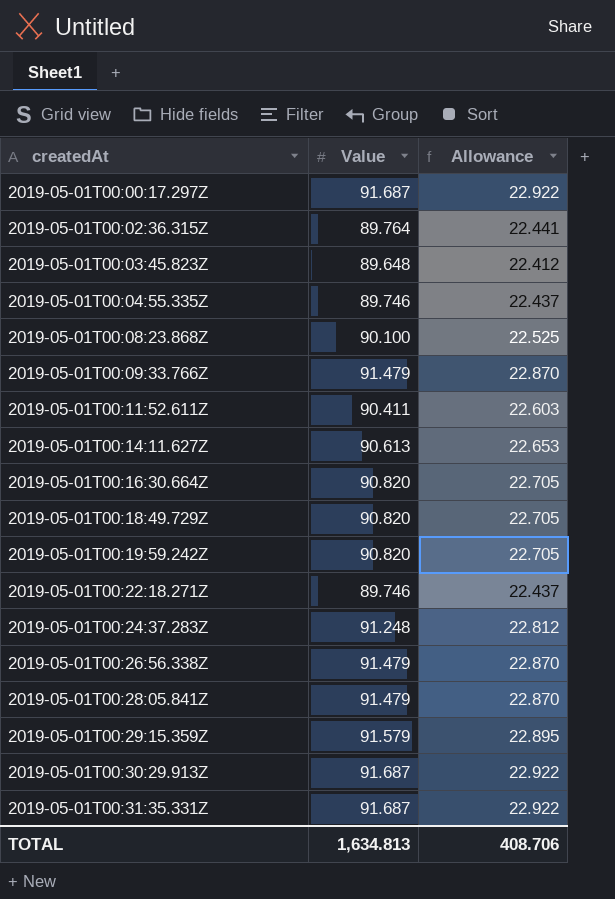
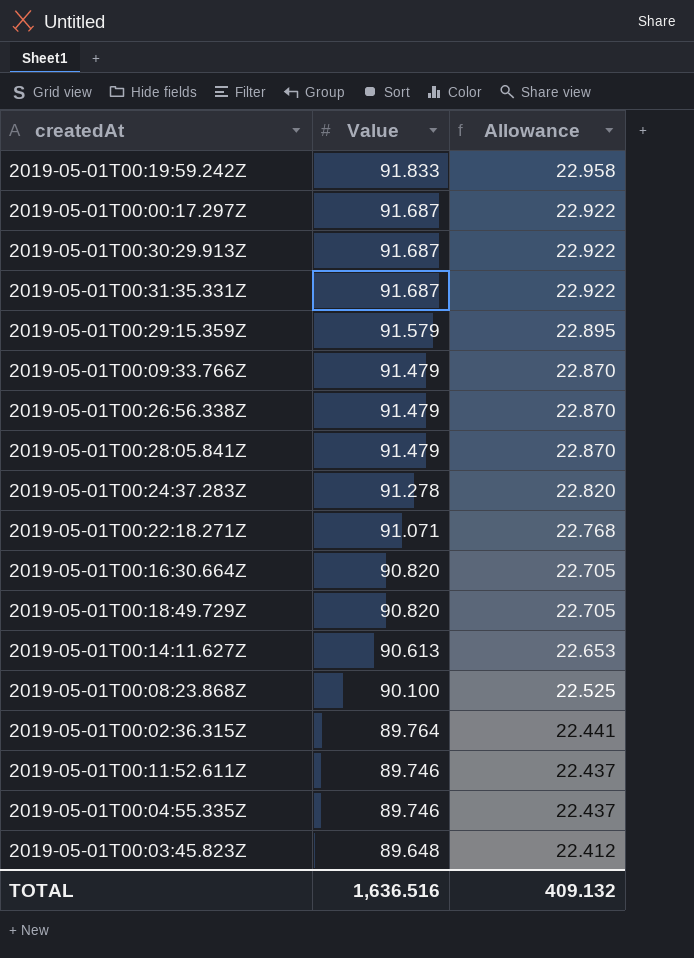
row order: createdAt ascending -> Value descending
2019-05-01T00:19:59.242Z | Value: 90.820 -> 91.833
2019-05-01T00:19:59.242Z | Allowance: 22.705 -> 22.958
2019-05-01T00:24:37.283Z | Value: 91.248 -> 91.278
2019-05-01T00:24:37.283Z | Allowance: 22.812 -> 22.820
2019-05-01T00:22:18.271Z | Value: 89.746 -> 91.071
2019-05-01T00:22:18.271Z | Allowance: 22.437 -> 22.768
2019-05-01T00:11:52.611Z | Value: 90.411 -> 89.746
2019-05-01T00:11:52.611Z | Allowance: 22.603 -> 22.437
TOTAL | Value: 1,634.813 -> 1,636.516
TOTAL | Allowance: 408.706 -> 409.132

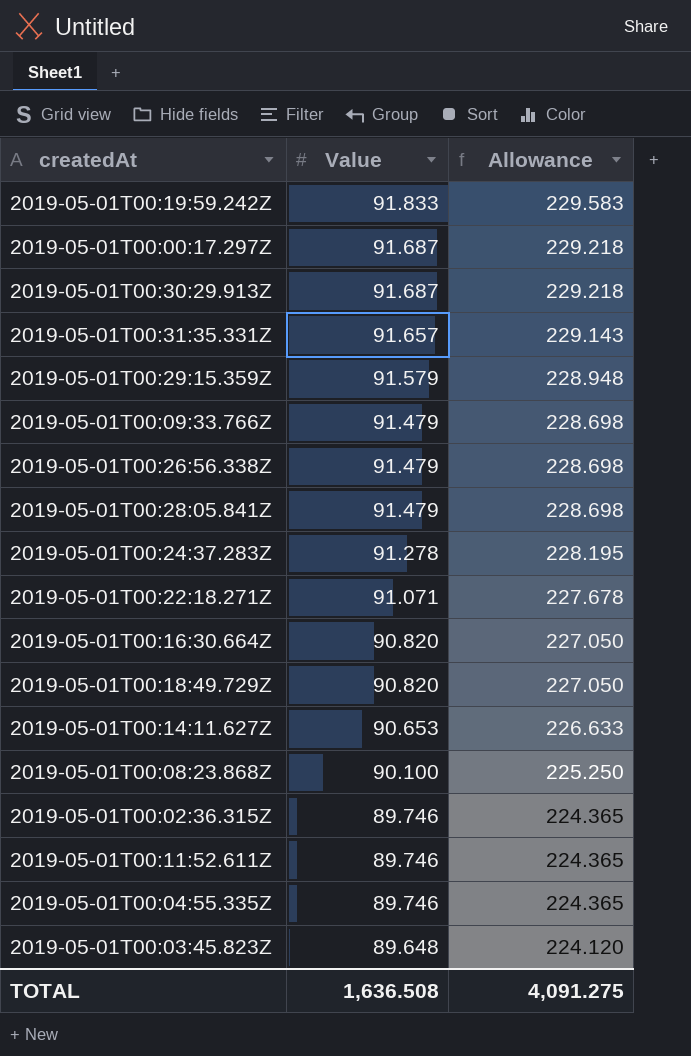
column Allowance | formula: [Value] * 0.25 -> [Value] * 2.5
2019-05-01T00:31:35.331Z | Value: 91.687 -> 91.657
2019-05-01T00:14:11.627Z | Value: 90.613 -> 90.653
2019-05-01T00:02:36.315Z | Value: 89.764 -> 89.746
TOTAL | Value: 1,636.516 -> 1,636.508
TOTAL | Allowance: 409.132 -> 4,091.275

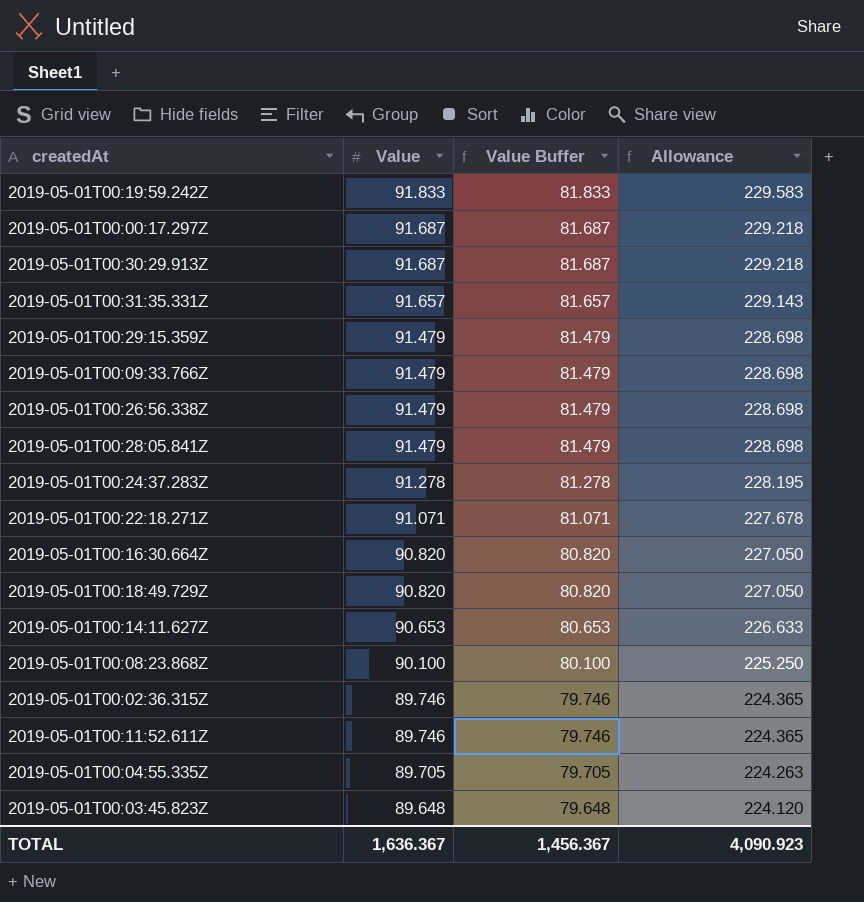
column Value Buffer | formula: none -> [Value] - 10
2019-05-01T00:29:15.359Z | Value: 91.579 -> 91.479
2019-05-01T00:29:15.359Z | Allowance: 228.948 -> 228.698
2019-05-01T00:04:55.335Z | Value: 89.746 -> 89.705
2019-05-01T00:04:55.335Z | Allowance: 224.365 -> 224.263
TOTAL | Value: 1,636.508 -> 1,636.367
TOTAL | Allowance: 4,091.275 -> 4,090.923

